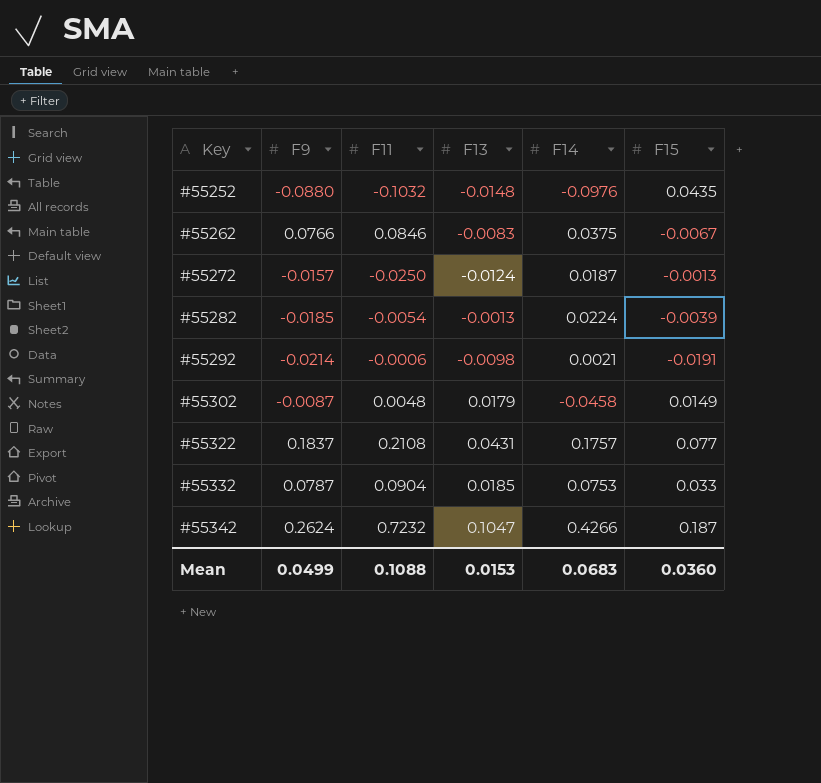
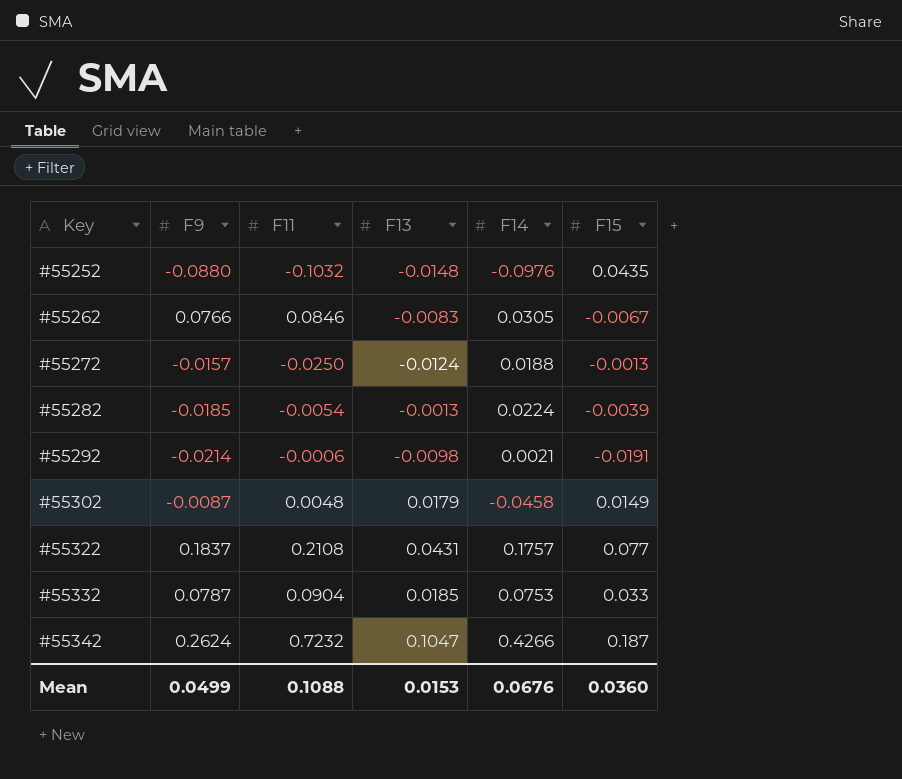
#55262 | F14: 0.0375 -> 0.0305
#55272 | F14: 0.0187 -> 0.0188
Mean | F14: 0.0683 -> 0.0676

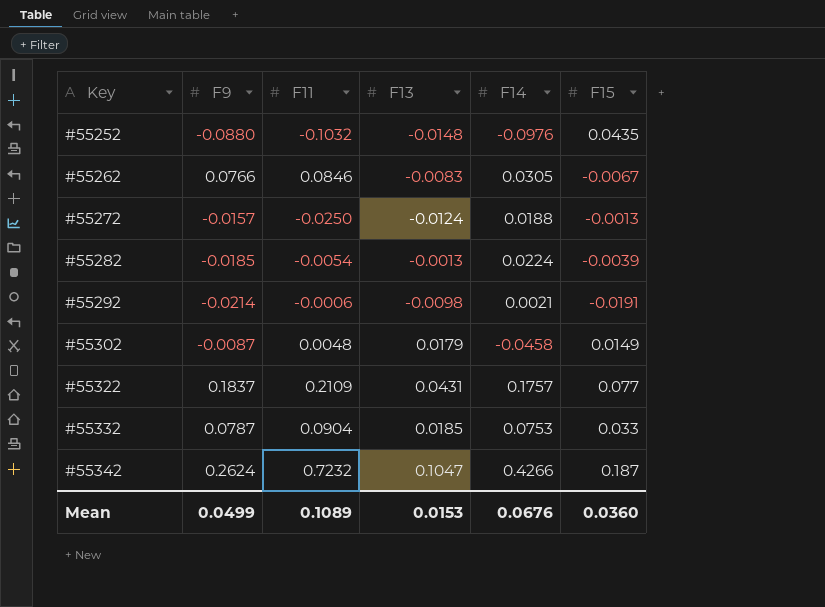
#55322 | F11: 0.2108 -> 0.2109
Mean | F11: 0.1088 -> 0.1089

